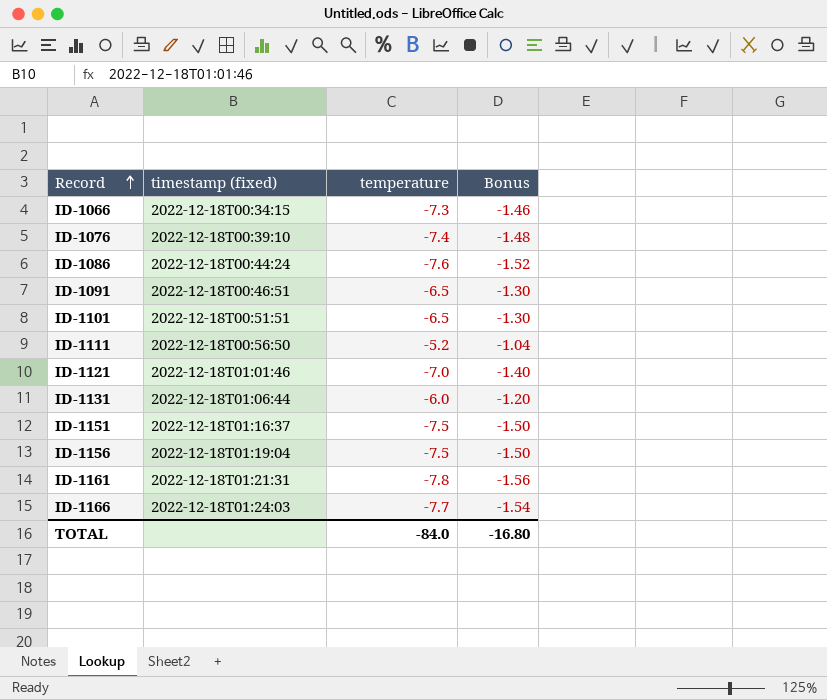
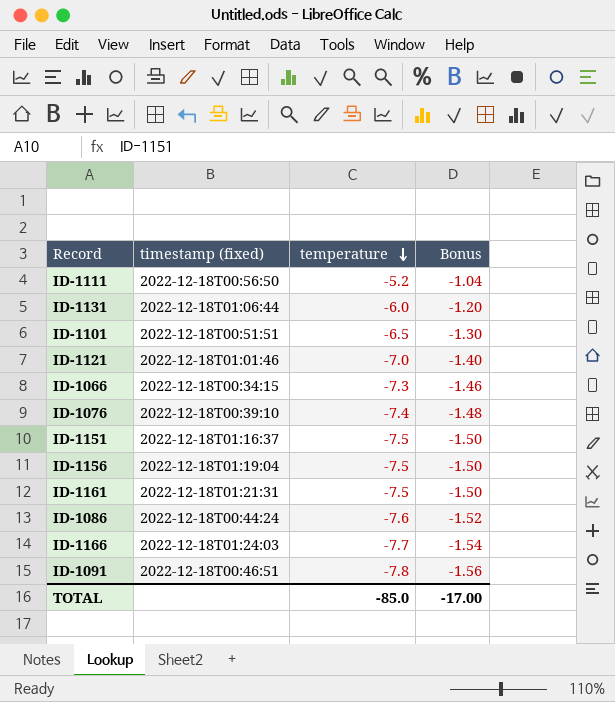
row order: Record ascending -> temperature descending
ID-1161 | temperature: -7.8 -> -7.5
ID-1161 | Bonus: -1.56 -> -1.50
ID-1091 | temperature: -6.5 -> -7.8
ID-1091 | Bonus: -1.30 -> -1.56
TOTAL | temperature: -84.0 -> -85.0
TOTAL | Bonus: -16.80 -> -17.00

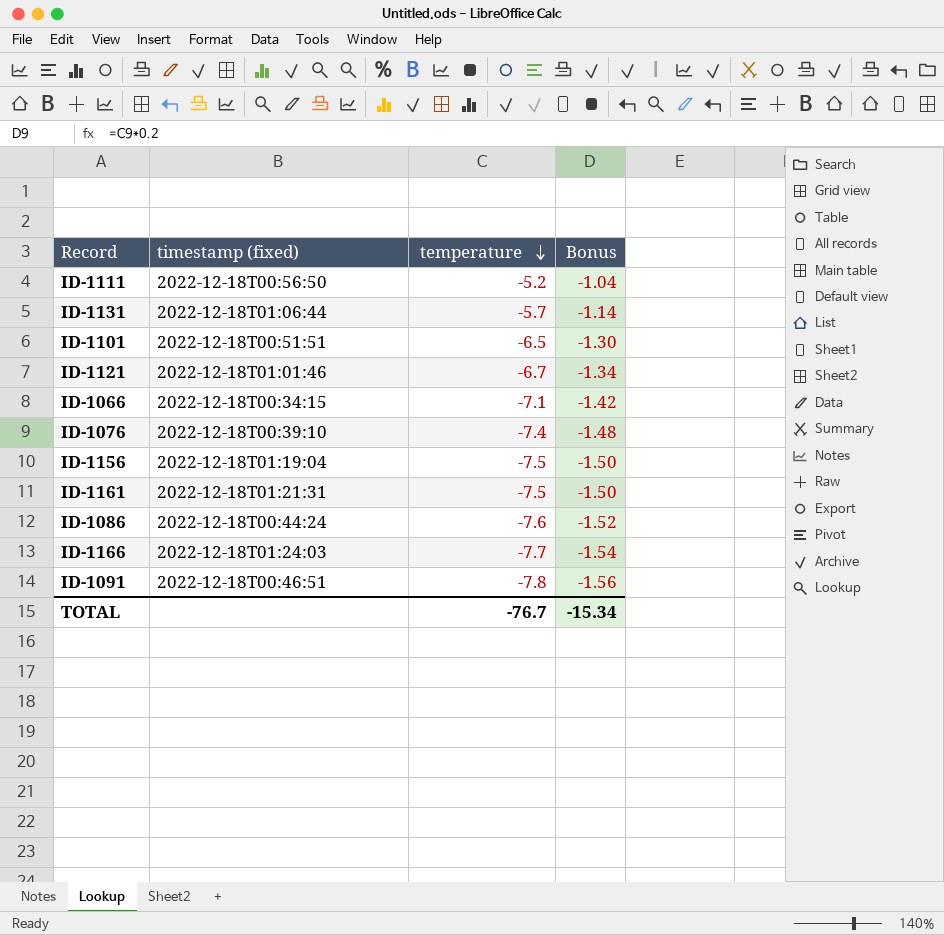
row ID-1151: 2022-12-18T01:16:37 | -7.5 | -1.50 -> none
ID-1131 | temperature: -6.0 -> -5.7
ID-1131 | Bonus: -1.20 -> -1.14
ID-1121 | temperature: -7.0 -> -6.7
ID-1121 | Bonus: -1.40 -> -1.34
ID-1066 | temperature: -7.3 -> -7.1
ID-1066 | Bonus: -1.46 -> -1.42
TOTAL | temperature: -85.0 -> -76.7
TOTAL | Bonus: -17.00 -> -15.34

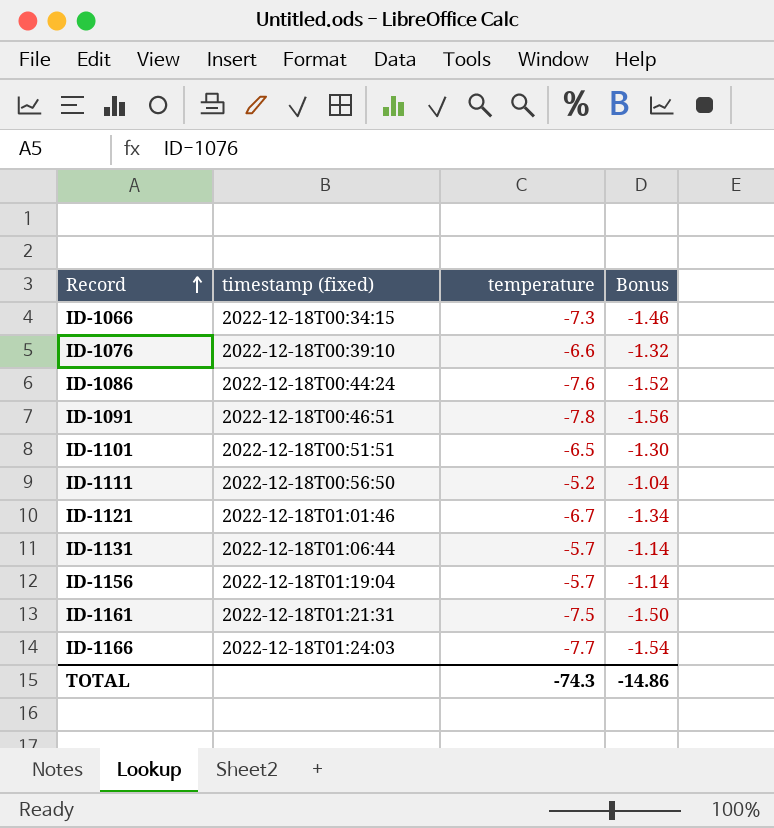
row order: temperature descending -> Record ascending
ID-1066 | temperature: -7.1 -> -7.3
ID-1066 | Bonus: -1.42 -> -1.46
ID-1076 | temperature: -7.4 -> -6.6
ID-1076 | Bonus: -1.48 -> -1.32
ID-1156 | temperature: -7.5 -> -5.7
ID-1156 | Bonus: -1.50 -> -1.14
TOTAL | temperature: -76.7 -> -74.3
TOTAL | Bonus: -15.34 -> -14.86

